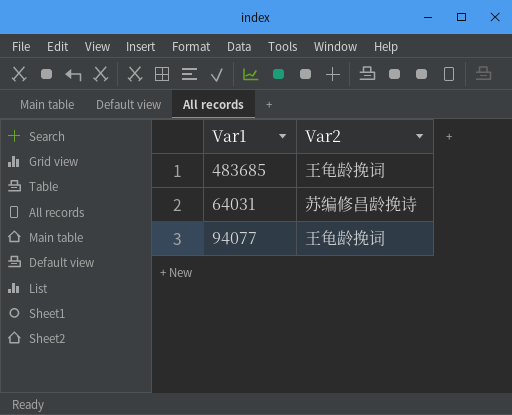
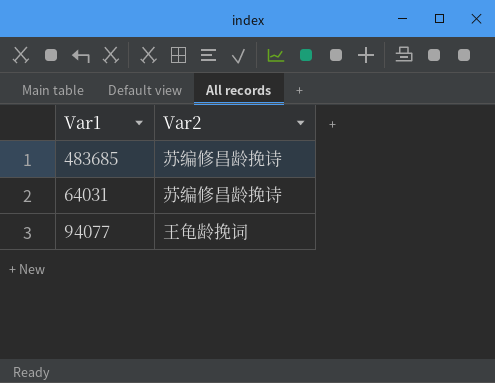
483685 | Var2: 王龟龄挽词 -> 苏编修昌龄挽诗

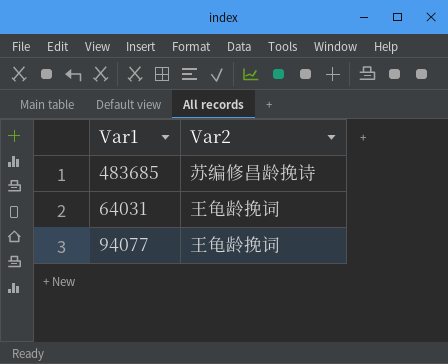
64031 | Var2: 苏编修昌龄挽诗 -> 王龟龄挽词

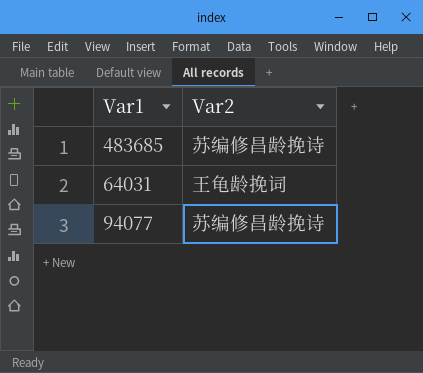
94077 | Var2: 王龟龄挽词 -> 苏编修昌龄挽诗

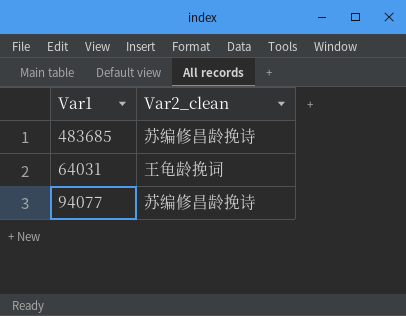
column name: Var2 -> Var2_clean

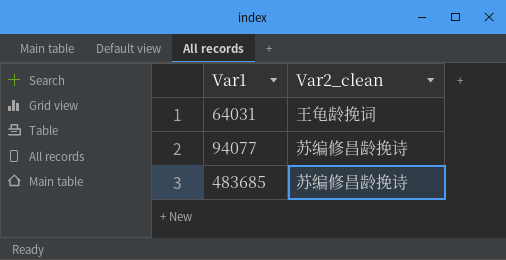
row order: none -> Var1 ascending

